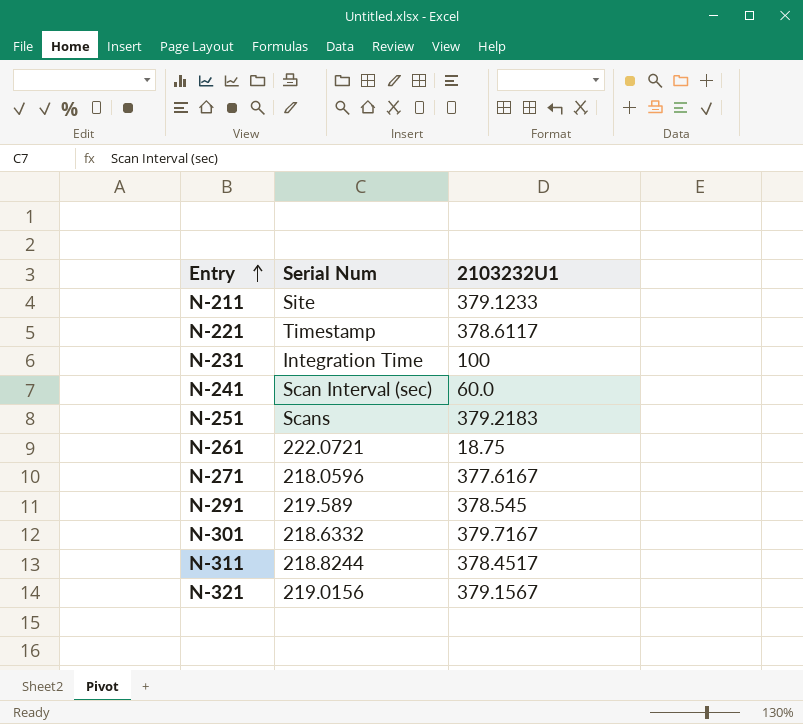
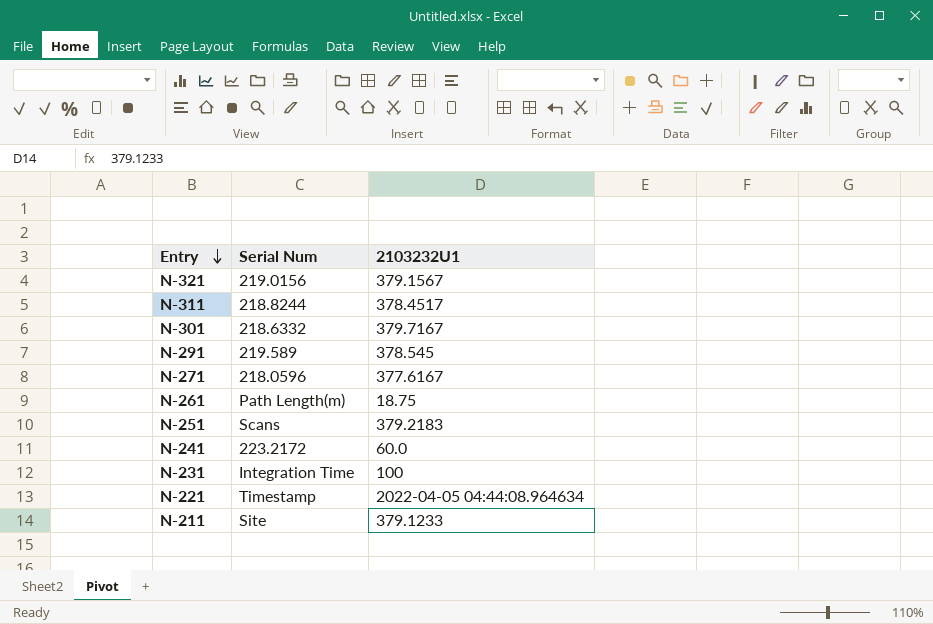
row order: Entry ascending -> Entry descending
N-261 | Serial Num: 222.0721 -> Path Length(m)
N-241 | Serial Num: Scan Interval (sec) -> 223.2172
N-221 | 2103232U1: 378.6117 -> 2022-04-05 04:44:08.964634

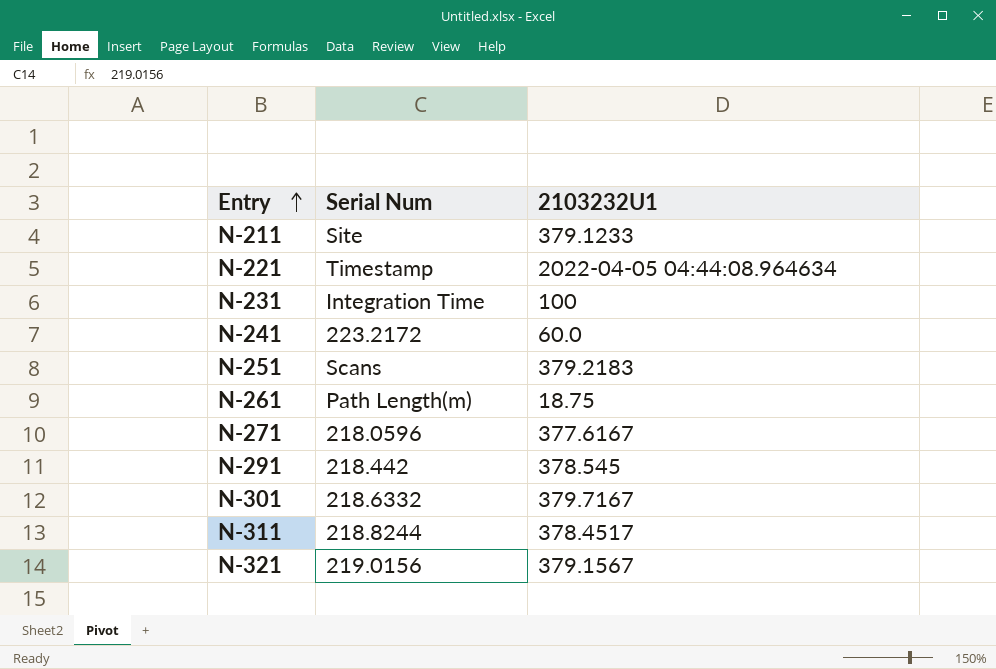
row order: Entry descending -> Entry ascending
N-291 | Serial Num: 219.589 -> 218.442

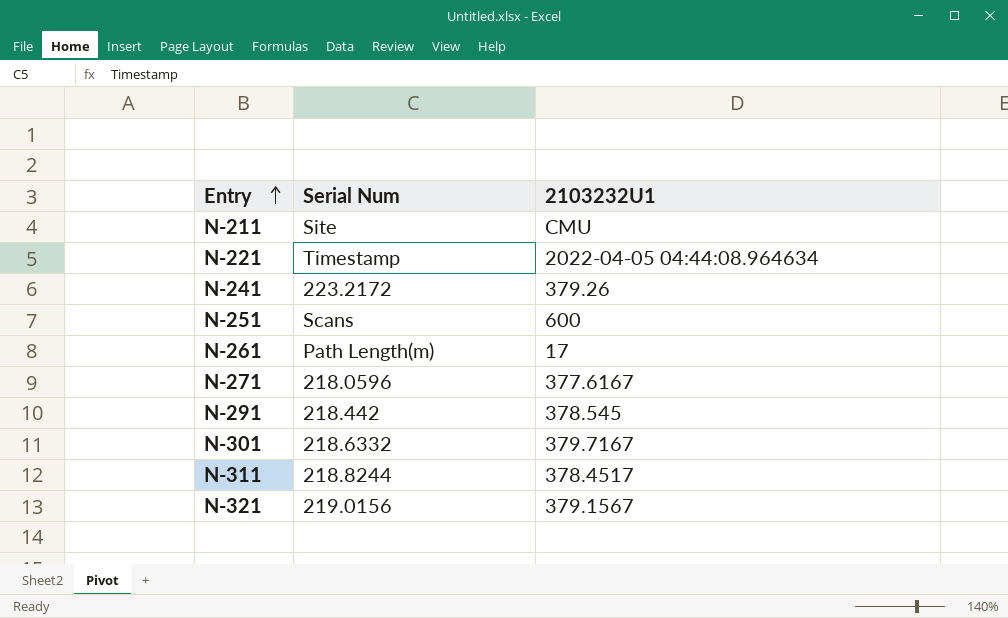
row N-231: Integration Time | 100 -> none
N-211 | 2103232U1: 379.1233 -> CMU
N-241 | 2103232U1: 60.0 -> 379.26
N-251 | 2103232U1: 379.2183 -> 600
N-261 | 2103232U1: 18.75 -> 17

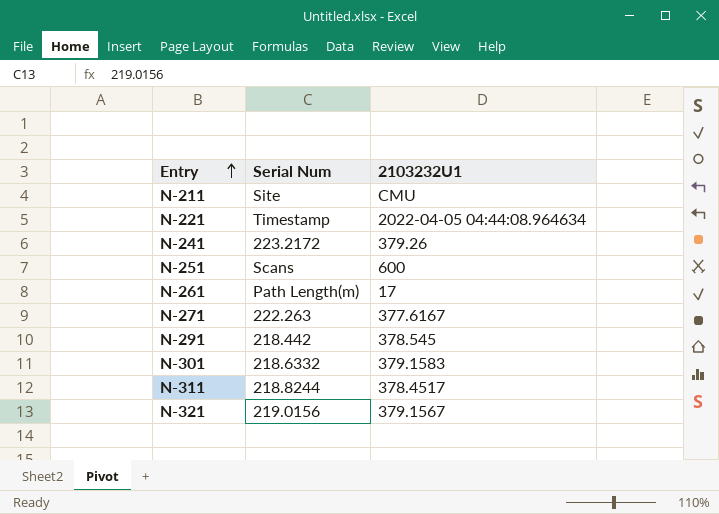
N-271 | Serial Num: 218.0596 -> 222.263
N-301 | 2103232U1: 379.7167 -> 379.1583

